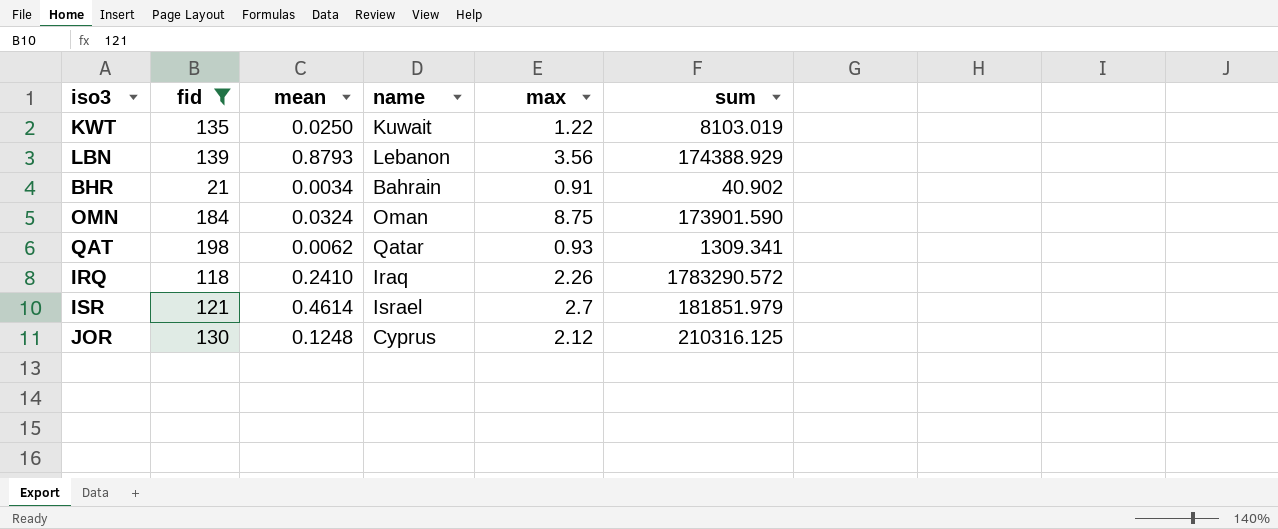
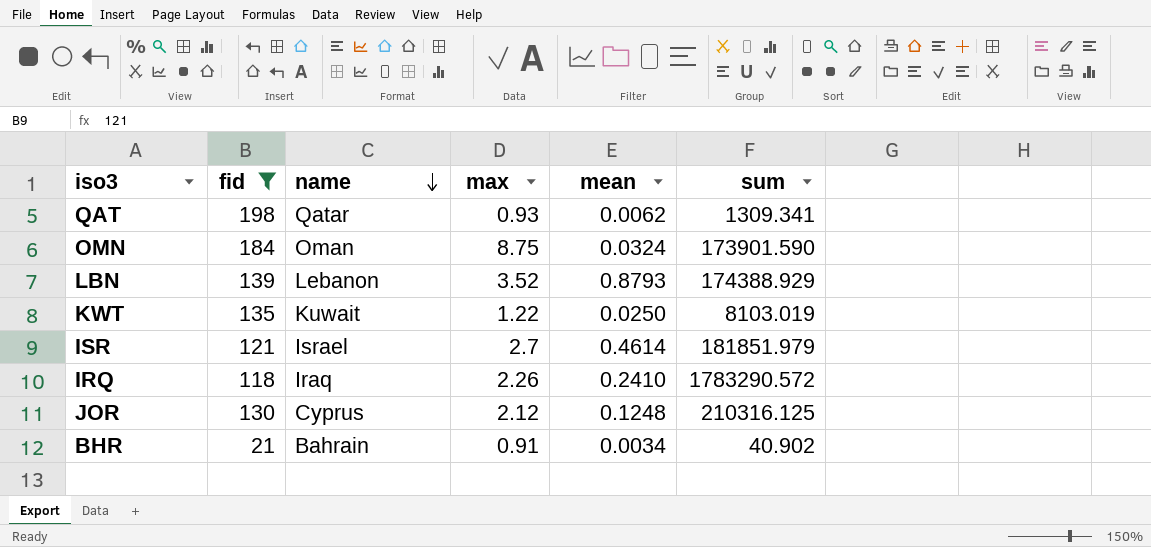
row order: none -> name descending
column mean | position: 3 -> 5
LBN | max: 3.56 -> 3.52

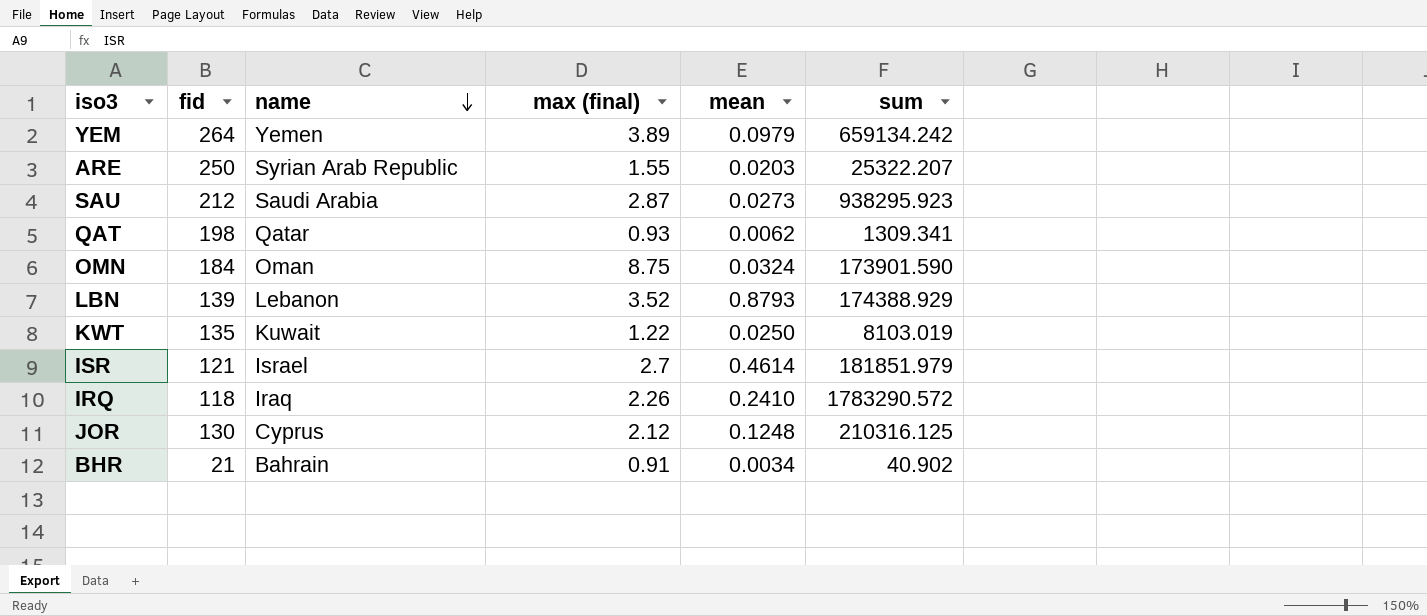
filter: fid <= 198 -> none
column name: max -> max (final)

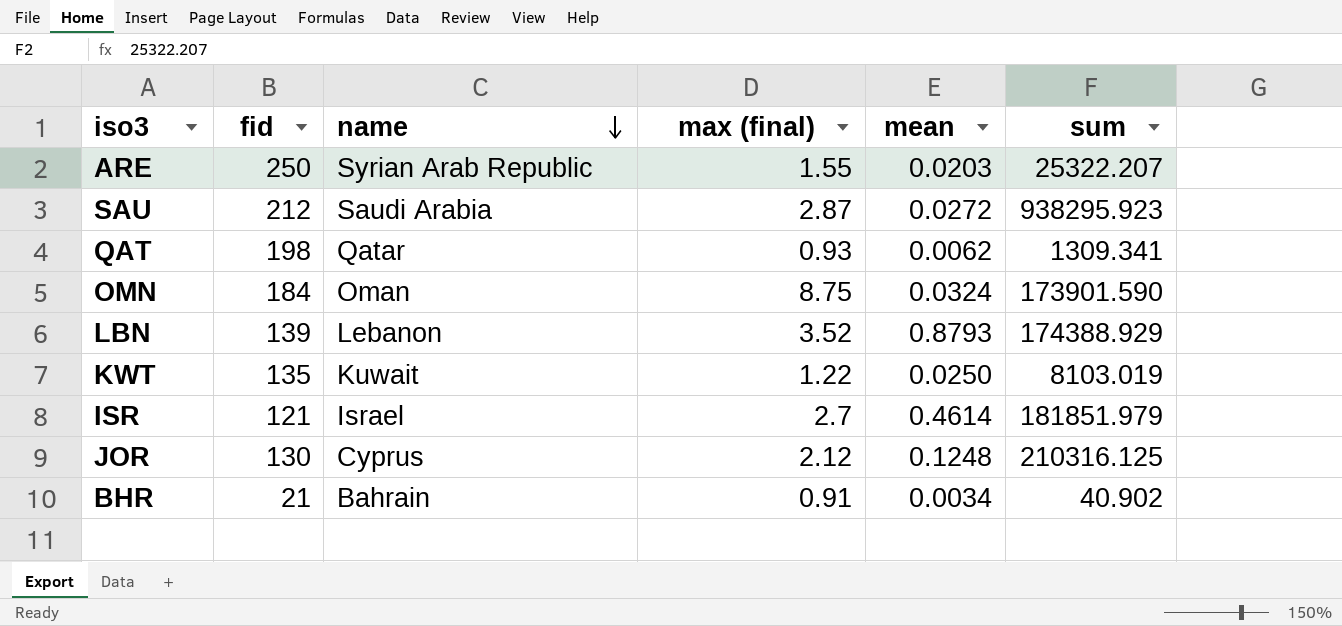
row YEM: 264 | Yemen | 3.89 | 0.0979 | 659134.242 -> none
row IRQ: 118 | Iraq | 2.26 | 0.2410 | 1783290.572 -> none
SAU | mean: 0.0273 -> 0.0272

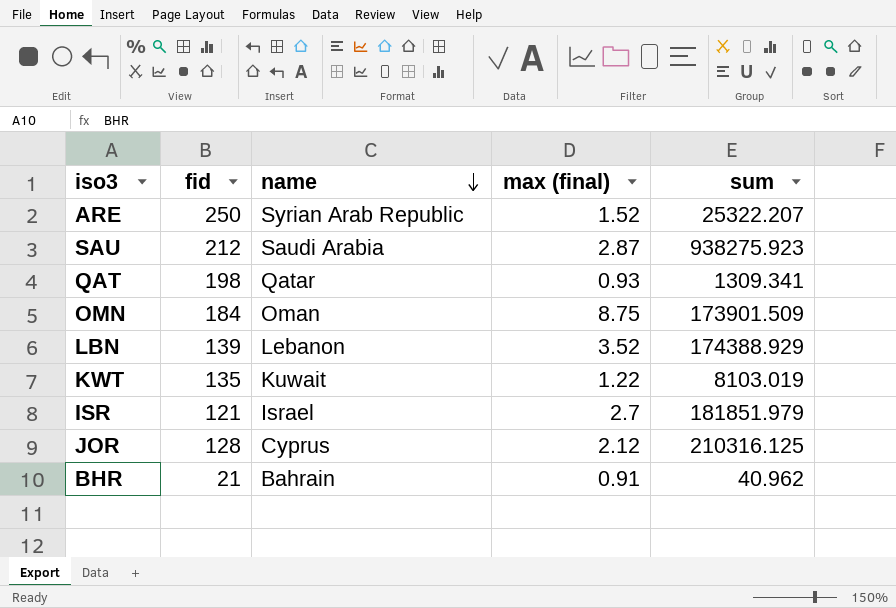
column mean | position: 5 -> none
ARE | max (final): 1.55 -> 1.52
SAU | sum: 938295.923 -> 938275.923
OMN | sum: 173901.590 -> 173901.509
JOR | fid: 130 -> 128
BHR | sum: 40.902 -> 40.962

